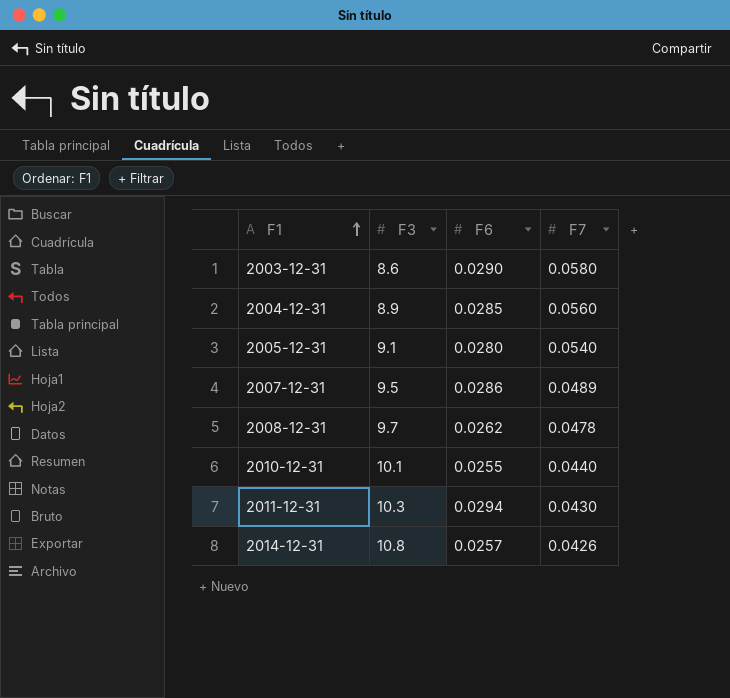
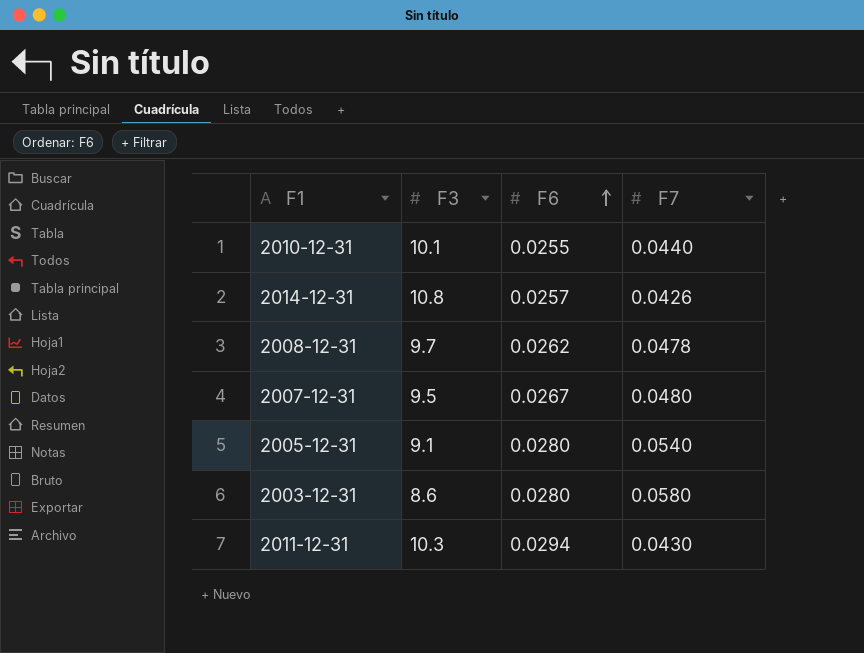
row order: F1 ascending -> F6 ascending
row 2004-12-31: 8.9 | 0.0285 | 0.0560 -> none
2007-12-31 | F6: 0.0286 -> 0.0267
2007-12-31 | F7: 0.0489 -> 0.0480
2003-12-31 | F6: 0.0290 -> 0.0280

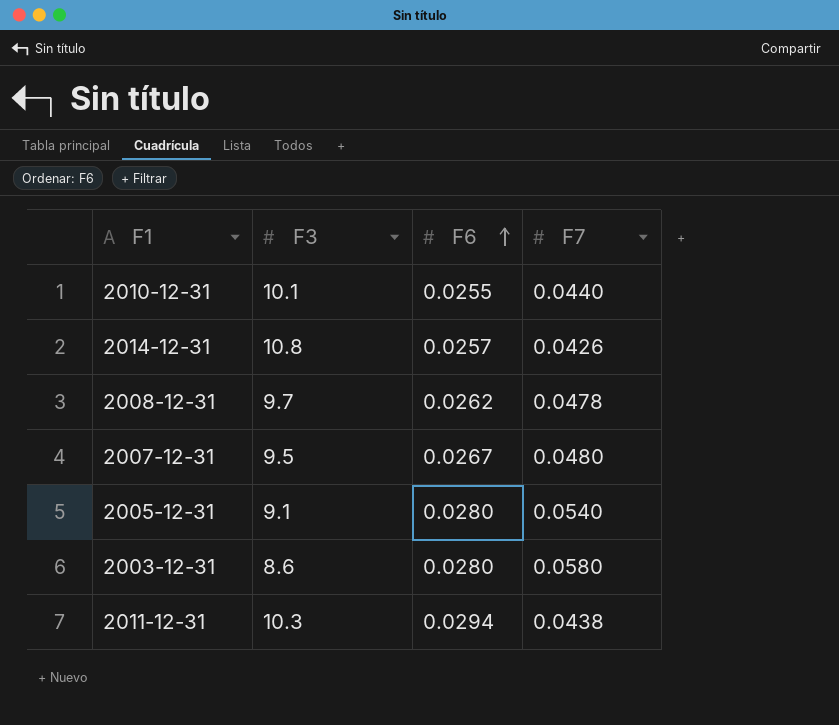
2011-12-31 | F7: 0.0430 -> 0.0438

